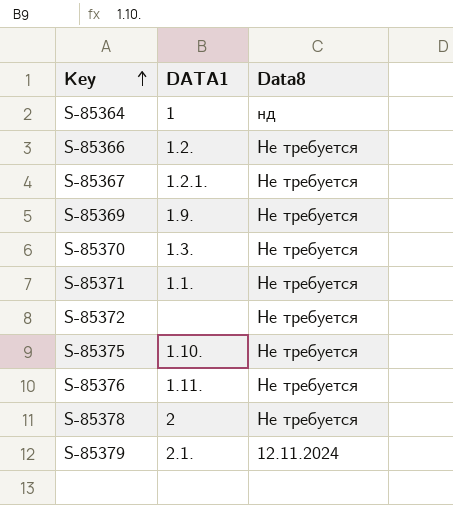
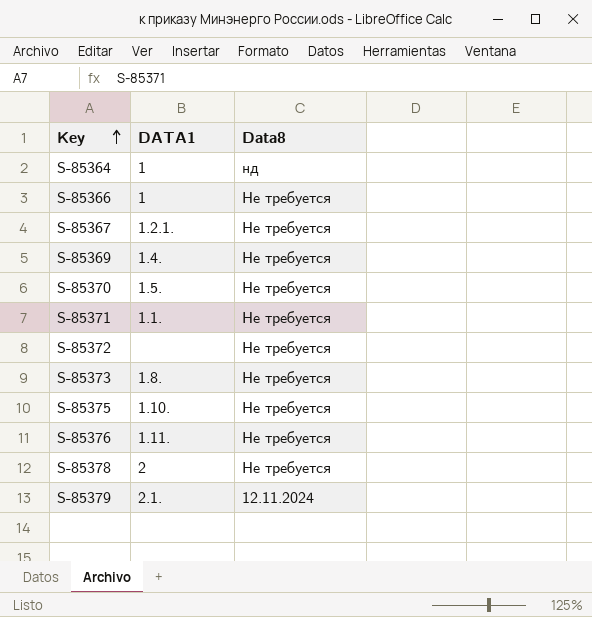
S-85366 | DATA1: 1.2. -> 1
S-85369 | DATA1: 1.9. -> 1.4.
S-85370 | DATA1: 1.3. -> 1.5.
row S-85373: none -> 1.8. | Не требуется

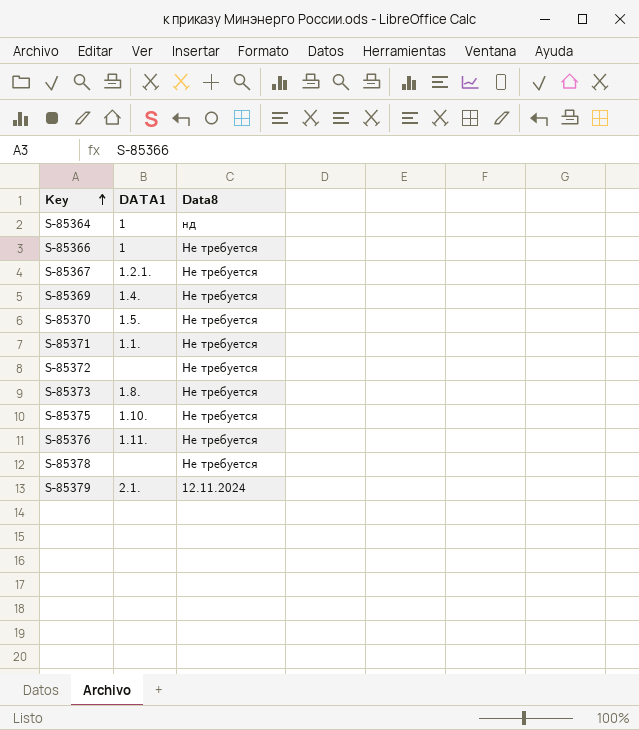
S-85378 | DATA1: 2 -> none

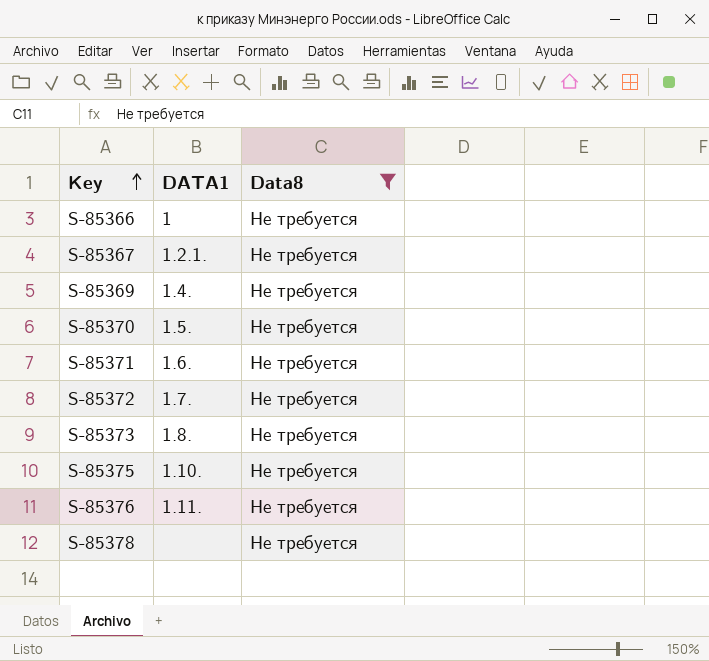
filter: none -> Data8 = Не требуется
S-85371 | DATA1: 1.1. -> 1.6.
S-85372 | DATA1: none -> 1.7.

